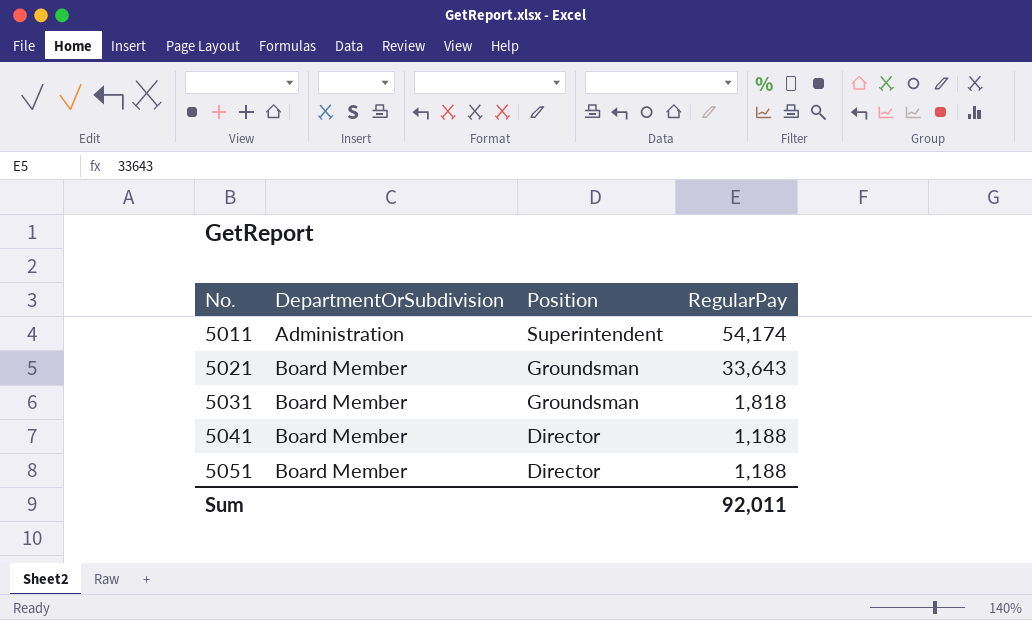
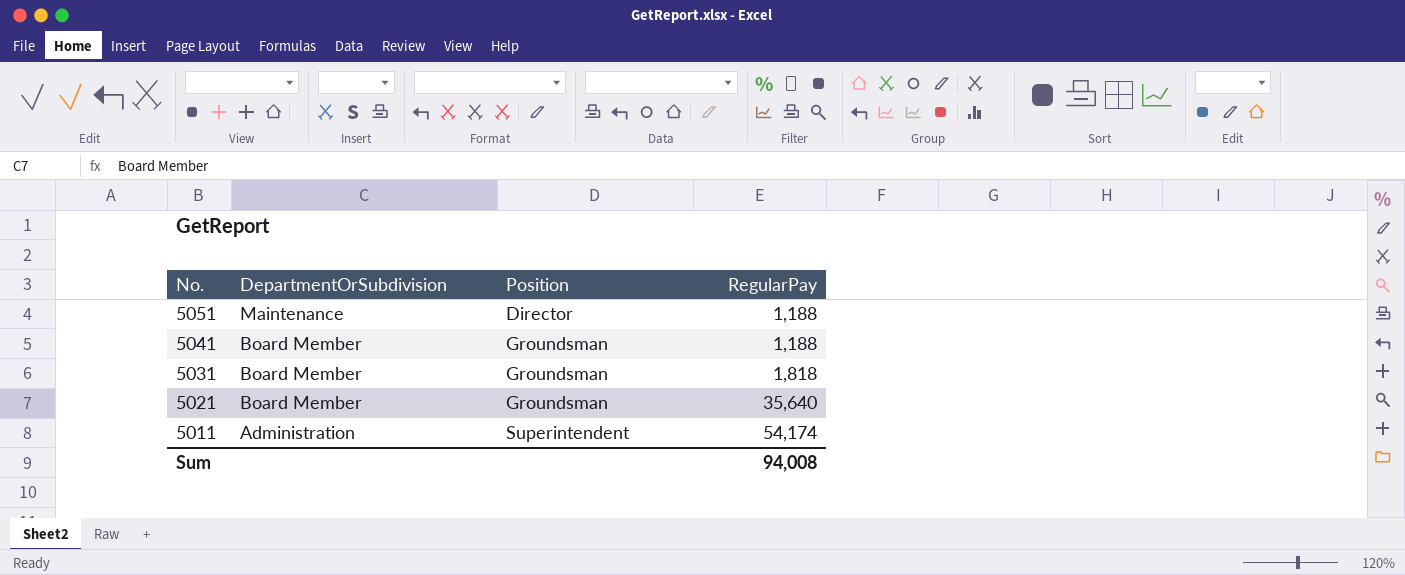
row order: No. ascending -> No. descending
5051 | DepartmentOrSubdivision: Board Member -> Maintenance
5041 | Position: Director -> Groundsman
5021 | RegularPay: 33,643 -> 35,640
Sum | RegularPay: 92,011 -> 94,008

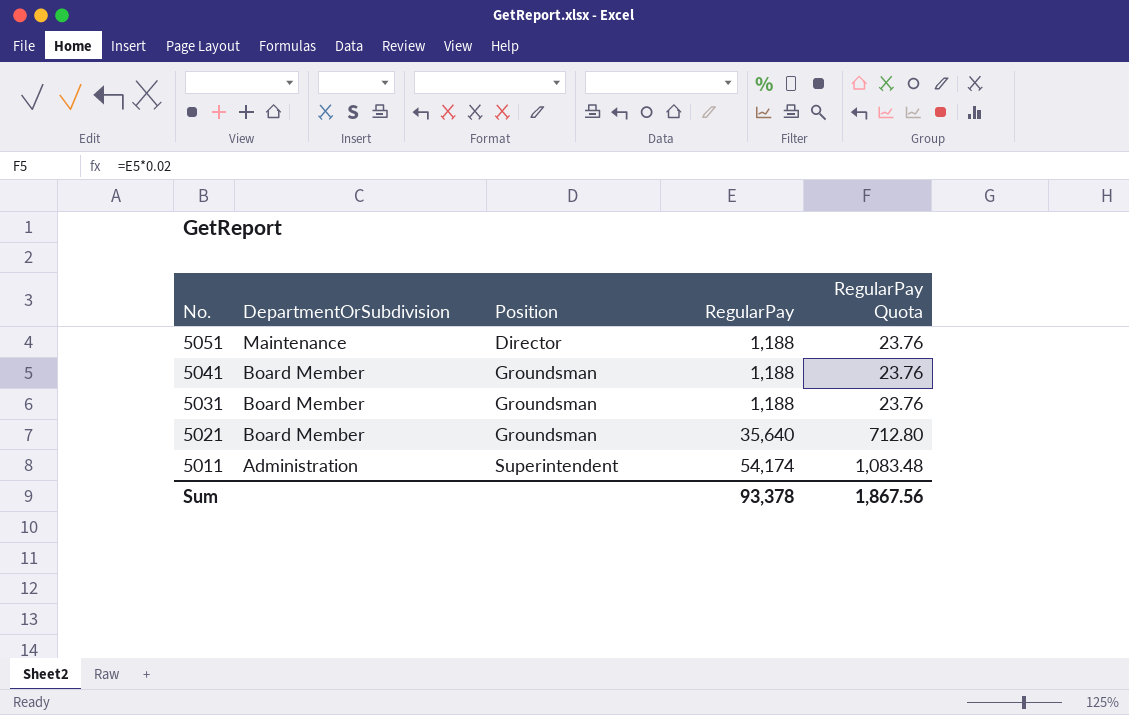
column RegularPay Quota | formula: none -> [RegularPay] * 0.02
5031 | RegularPay: 1,818 -> 1,188
Sum | RegularPay: 94,008 -> 93,378

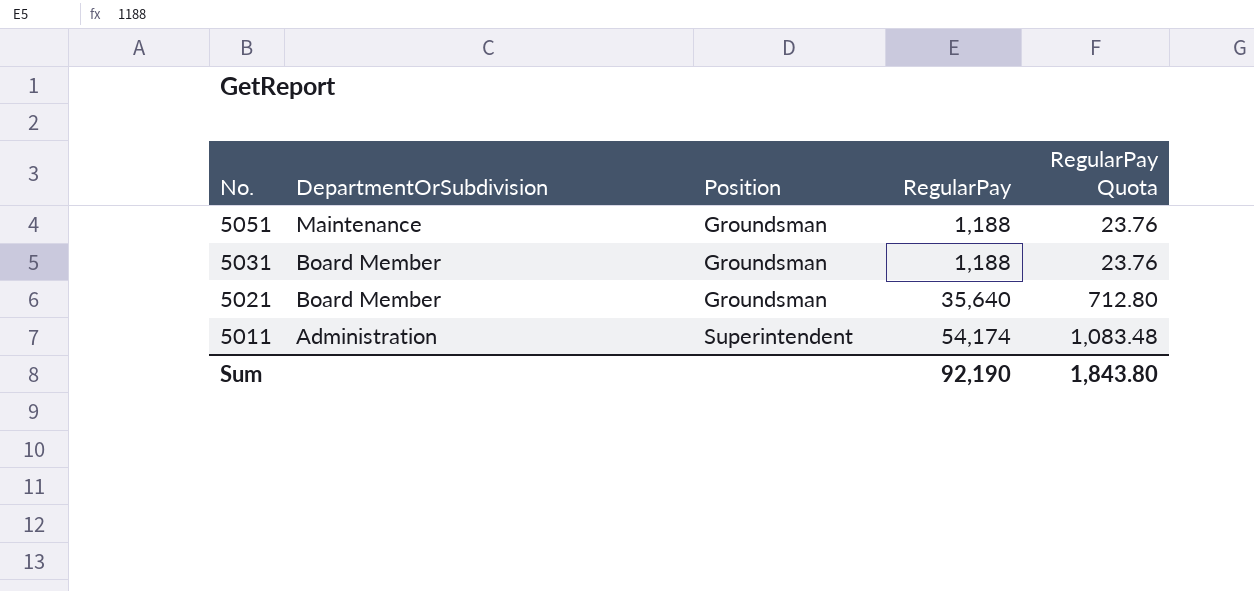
row 5041: Board Member | Groundsman | 1,188 | 23.76 -> none
5051 | Position: Director -> Groundsman
Sum | RegularPay: 93,378 -> 92,190
Sum | RegularPay Quota: 1,867.56 -> 1,843.80

